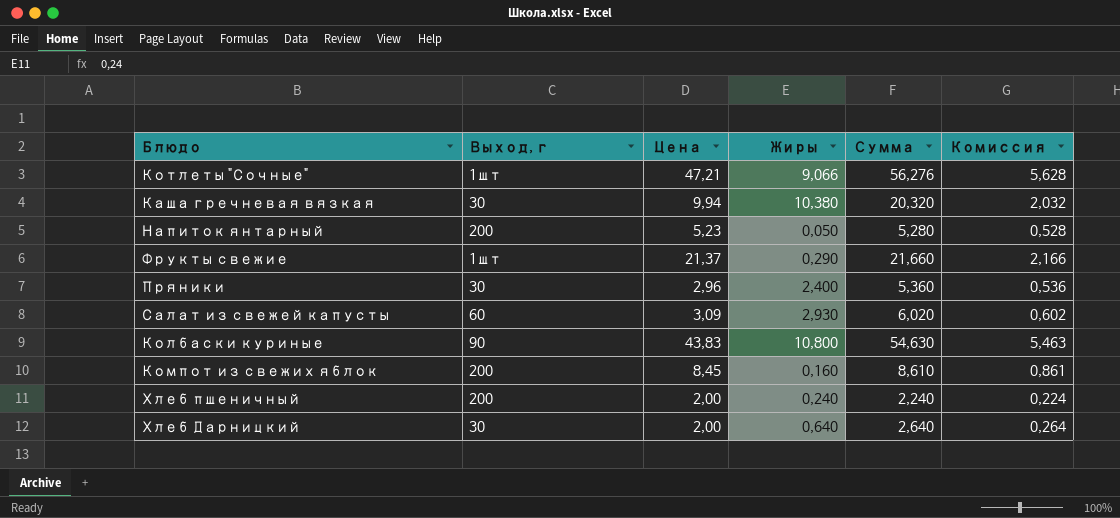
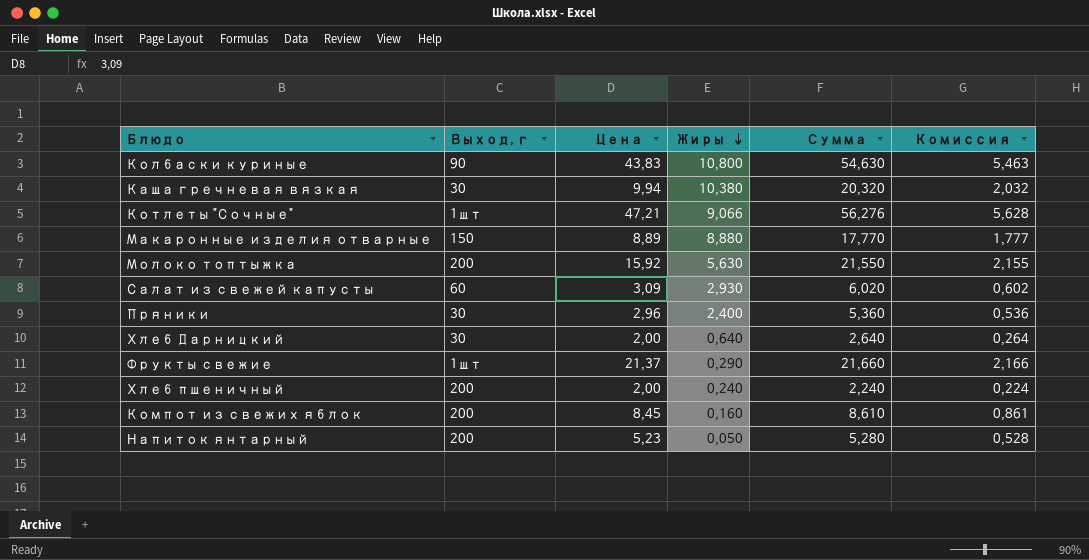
row order: none -> Жиры descending
row Макаронные изделия отварные: none -> 150 | 8,89 | 8,880 | 17,770 | 1,777
row Молоко топтыжка: none -> 200 | 15,92 | 5,630 | 21,550 | 2,155

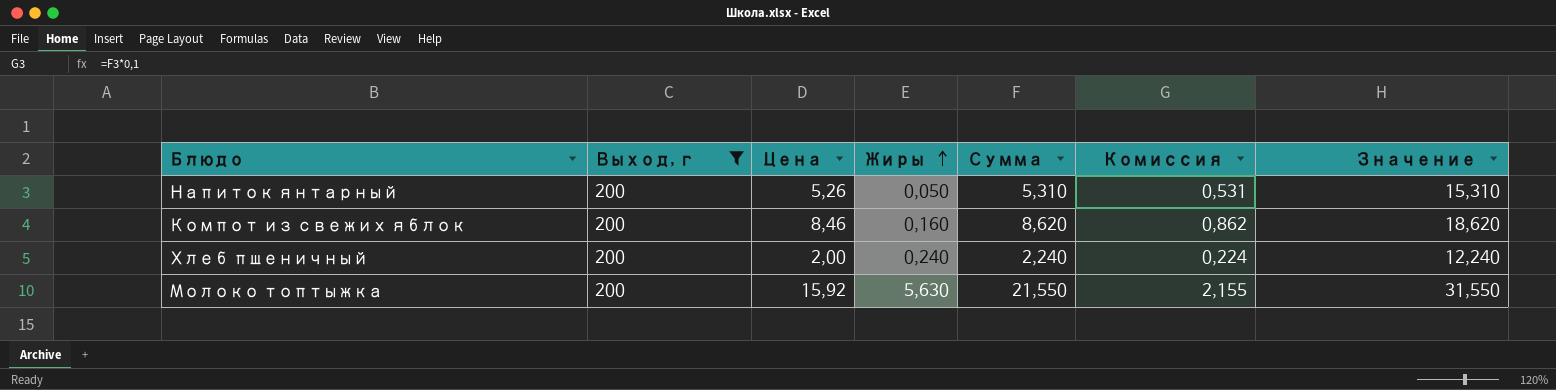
filter: none -> Выход, г = 200
row order: Жиры descending -> Жиры ascending
column Значение | formula: none -> [Сумма] + 10
Напиток янтарный | Цена: 5,23 -> 5,26
Напиток янтарный | Сумма: 5,280 -> 5,310
Напиток янтарный | Комиссия: 0,528 -> 0,531
Компот из свежих яблок | Цена: 8,45 -> 8,46
Компот из свежих яблок | Сумма: 8,610 -> 8,620
Компот из свежих яблок | Комиссия: 0,861 -> 0,862

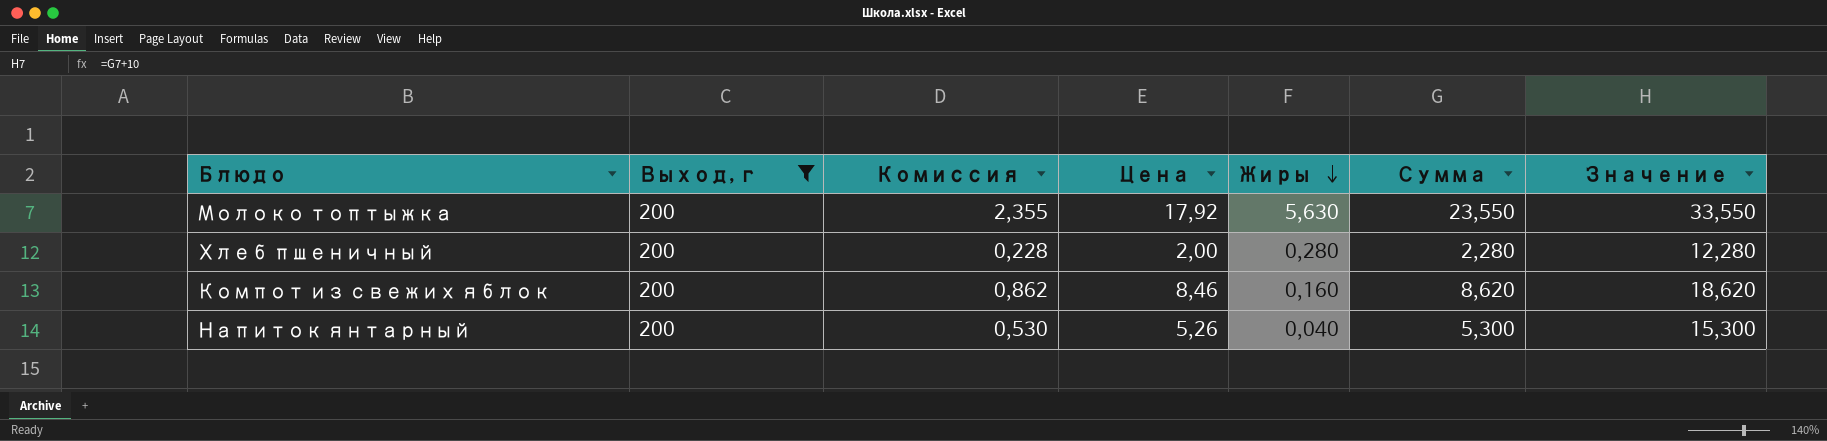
row order: Жиры ascending -> Жиры descending
column Комиссия | position: 6 -> 3
Молоко топтыжка | Комиссия: 2,155 -> 2,355
Молоко топтыжка | Цена: 15,92 -> 17,92
Молоко топтыжка | Сумма: 21,550 -> 23,550
Молоко топтыжка | Значение: 31,550 -> 33,550
Хлеб пшеничный | Комиссия: 0,224 -> 0,228
Хлеб пшеничный | Жиры: 0,240 -> 0,280
Хлеб пшеничный | Сумма: 2,240 -> 2,280
Хлеб пшеничный | Значение: 12,240 -> 12,280
Напиток янтарный | Комиссия: 0,531 -> 0,530
Напиток янтарный | Жиры: 0,050 -> 0,040
Напиток янтарный | Сумма: 5,310 -> 5,300
Напиток янтарный | Значение: 15,310 -> 15,300

